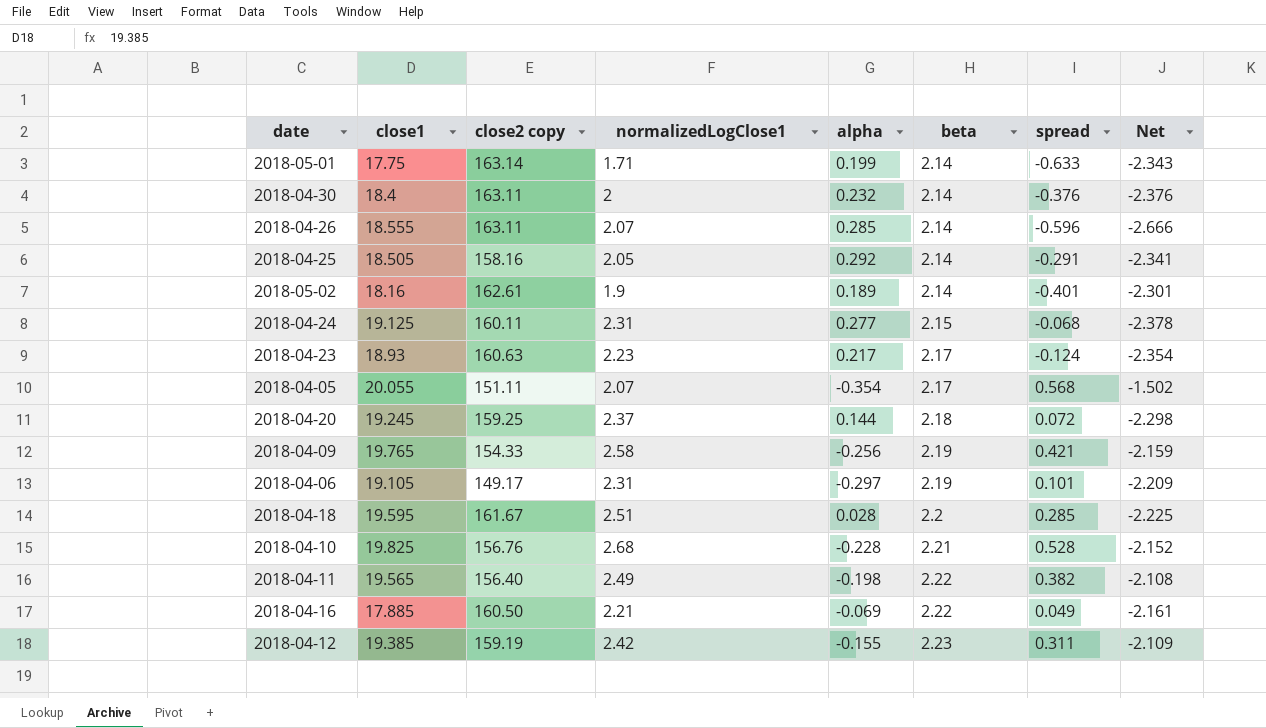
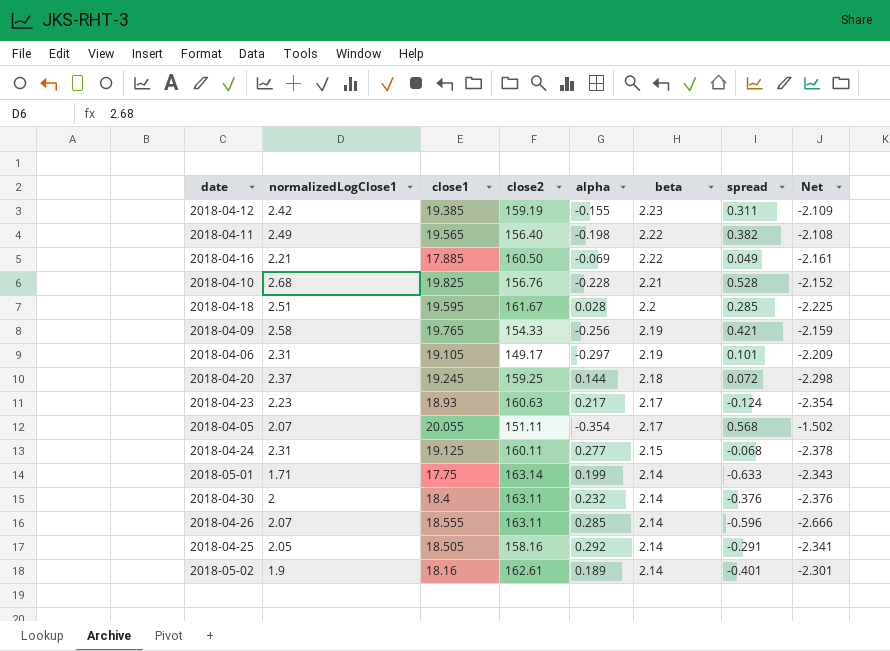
row order: beta ascending -> beta descending
column normalizedLogClose1 | position: 4 -> 2
column name: close2 copy -> close2

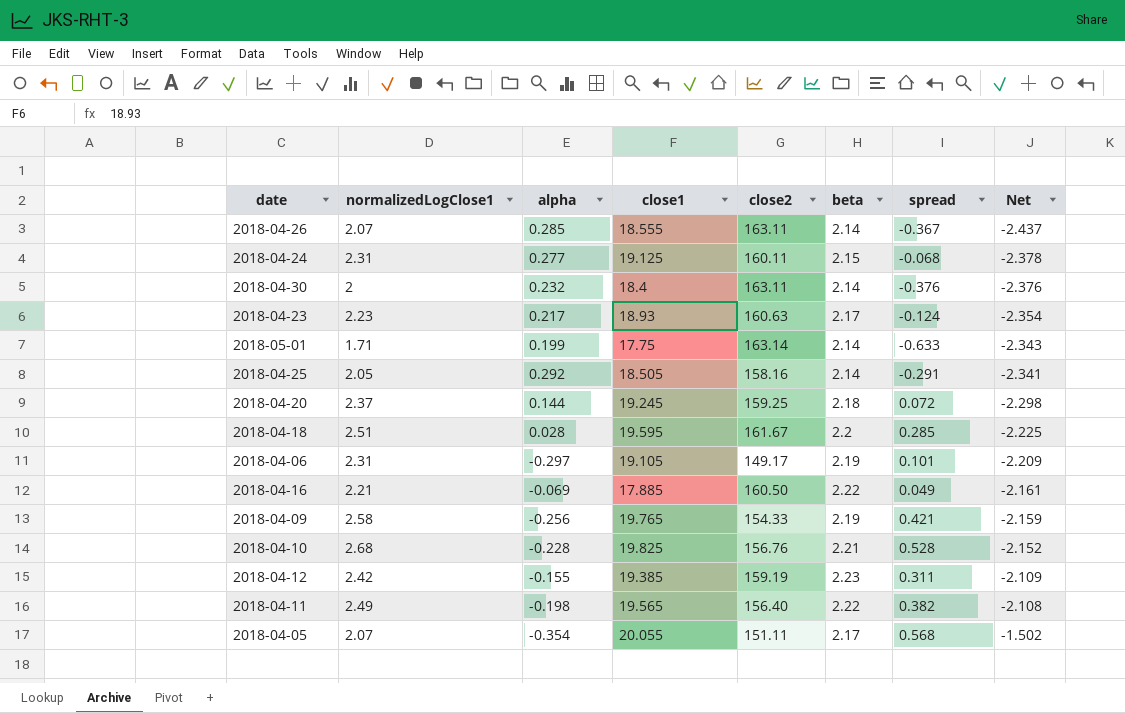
row order: beta descending -> Net ascending
column alpha | position: 5 -> 3
row 2018-05-02: 1.9 | 18.16 | 162.61 | 0.189 | 2.14 | -0.401 | -2.301 -> none
2018-04-26 | spread: -0.596 -> -0.367
2018-04-26 | Net: -2.666 -> -2.437

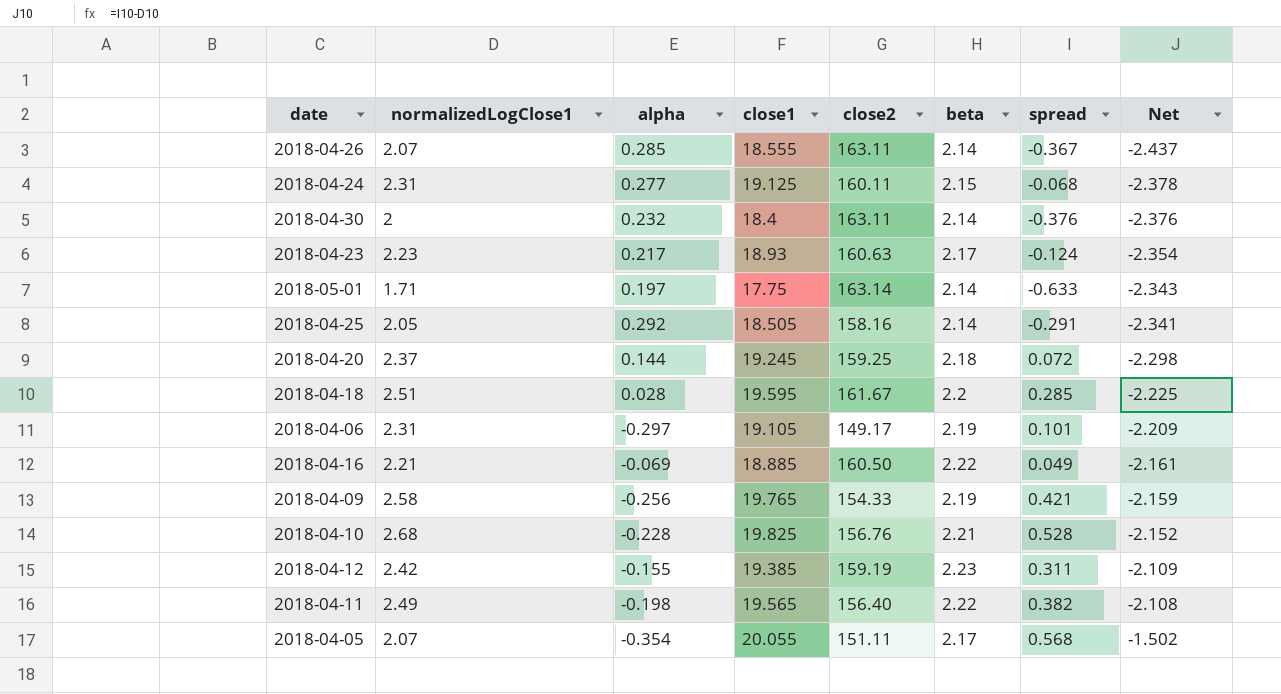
2018-05-01 | alpha: 0.199 -> 0.197
2018-04-16 | close1: 17.885 -> 18.885

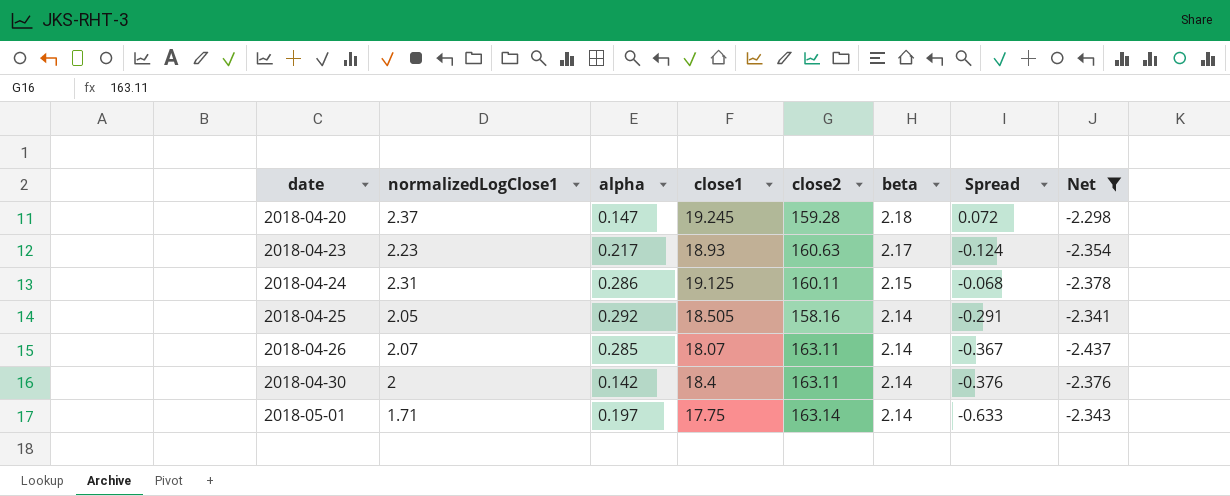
filter: none -> Net <= -2.298
row order: Net ascending -> date ascending
column name: spread -> Spread
2018-04-20 | alpha: 0.144 -> 0.147
2018-04-20 | close2: 159.25 -> 159.28
2018-04-24 | alpha: 0.277 -> 0.286
2018-04-26 | close1: 18.555 -> 18.07
2018-04-30 | alpha: 0.232 -> 0.142

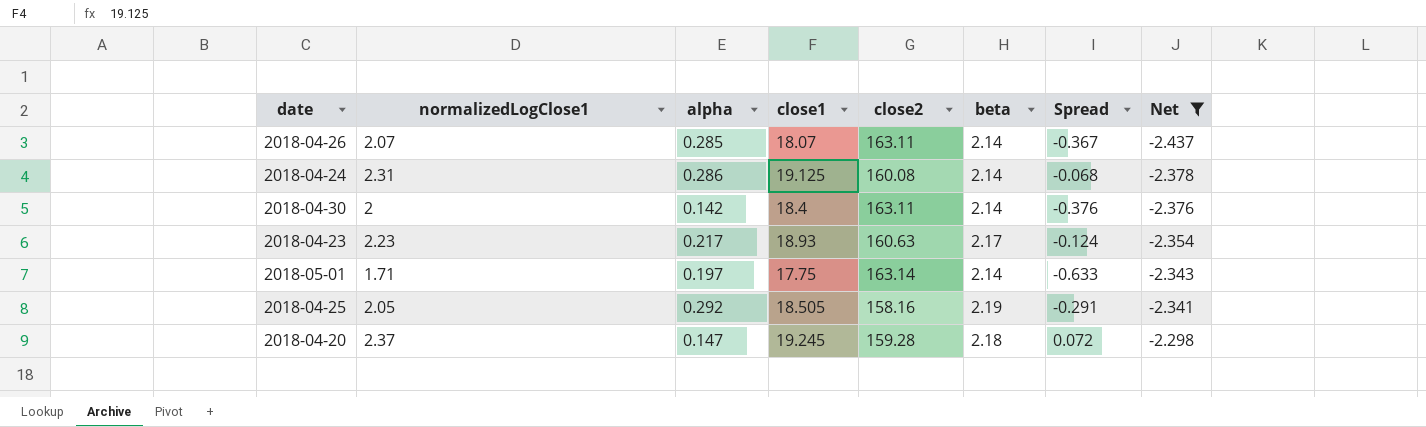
row order: date ascending -> Net ascending
2018-04-24 | close2: 160.11 -> 160.08
2018-04-24 | beta: 2.15 -> 2.14
2018-04-25 | beta: 2.14 -> 2.19

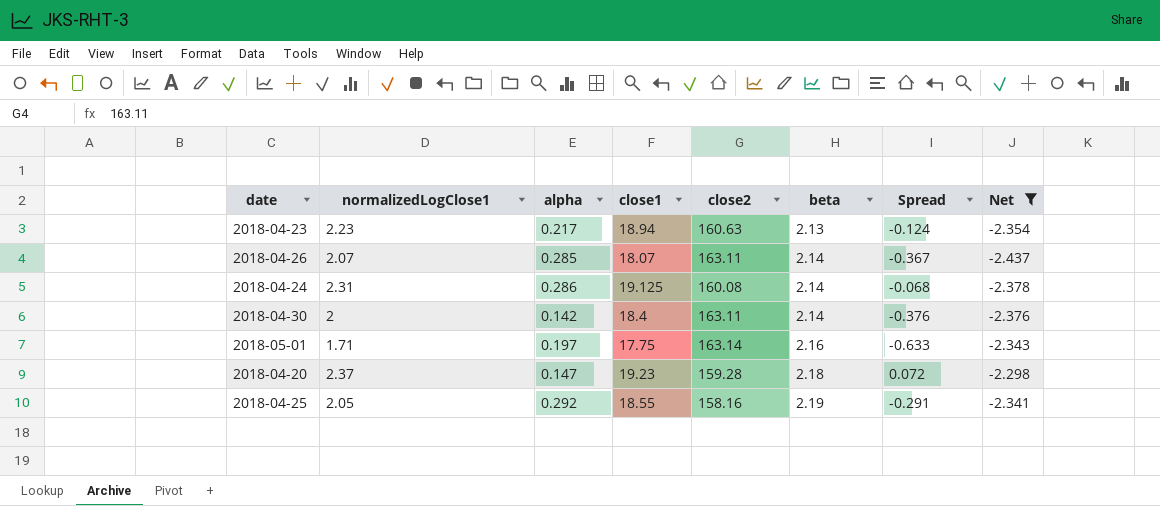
row order: Net ascending -> beta ascending
2018-04-23 | close1: 18.93 -> 18.94
2018-04-23 | beta: 2.17 -> 2.13
2018-05-01 | beta: 2.14 -> 2.16
2018-04-20 | close1: 19.245 -> 19.23
2018-04-25 | close1: 18.505 -> 18.55

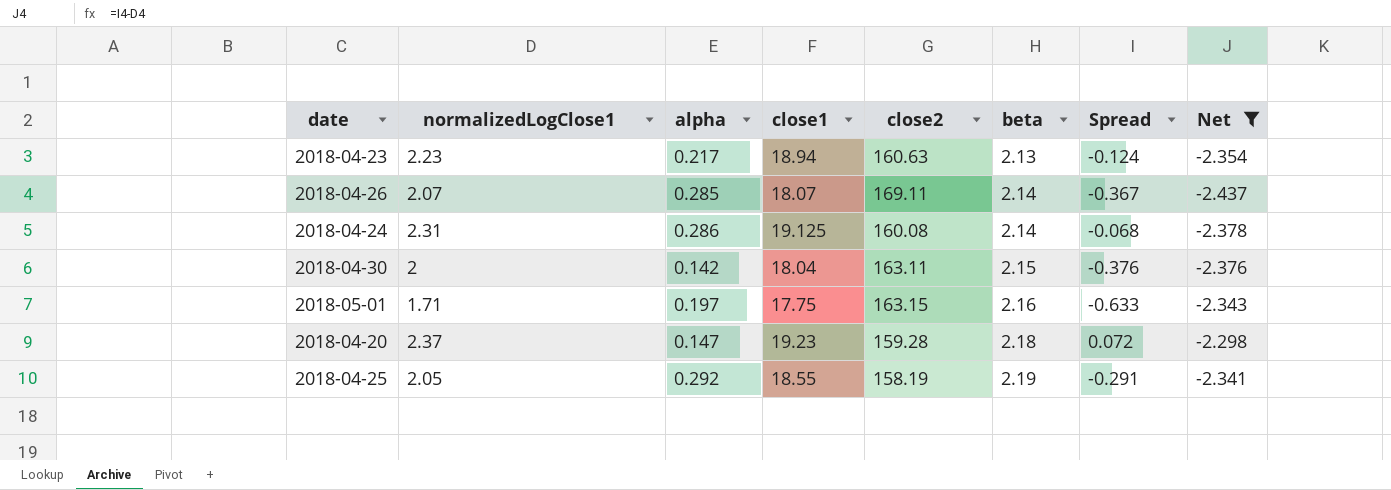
2018-04-26 | close2: 163.11 -> 169.11
2018-04-30 | close1: 18.4 -> 18.04
2018-04-30 | beta: 2.14 -> 2.15
2018-05-01 | close2: 163.14 -> 163.15
2018-04-25 | close2: 158.16 -> 158.19

